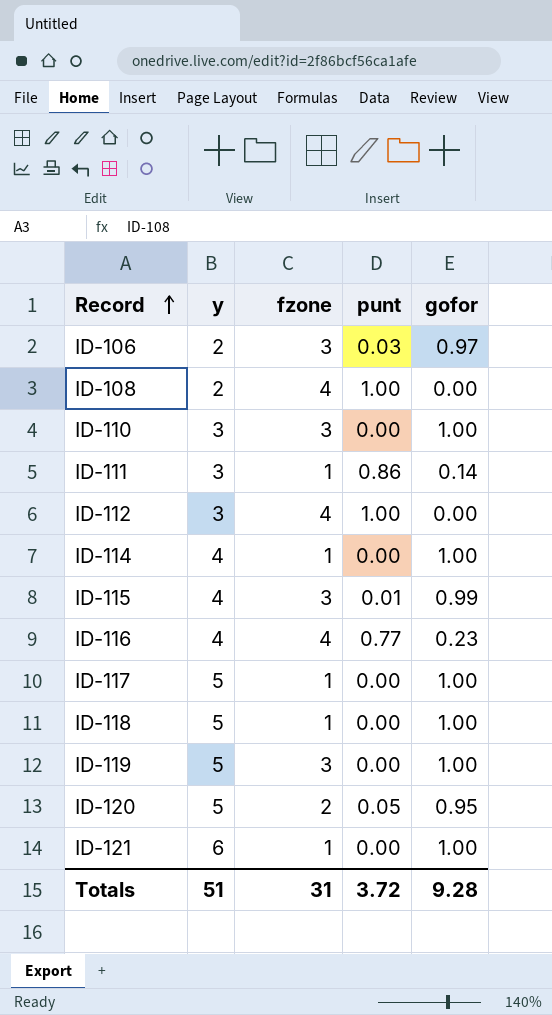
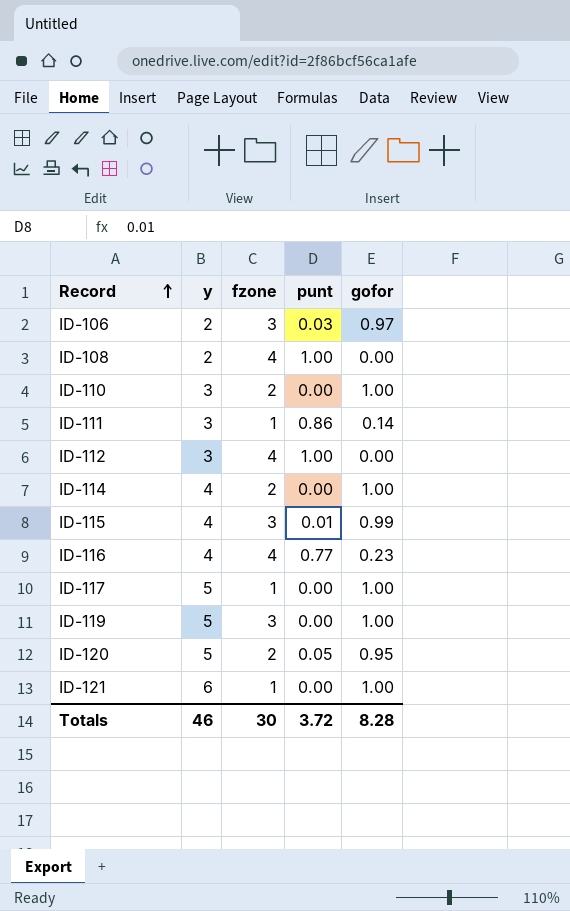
row ID-118: 5 | 1 | 0.00 | 1.00 -> none
ID-110 | fzone: 3 -> 2
ID-114 | fzone: 1 -> 2
Totals | y: 51 -> 46
Totals | fzone: 31 -> 30
Totals | gofor: 9.28 -> 8.28

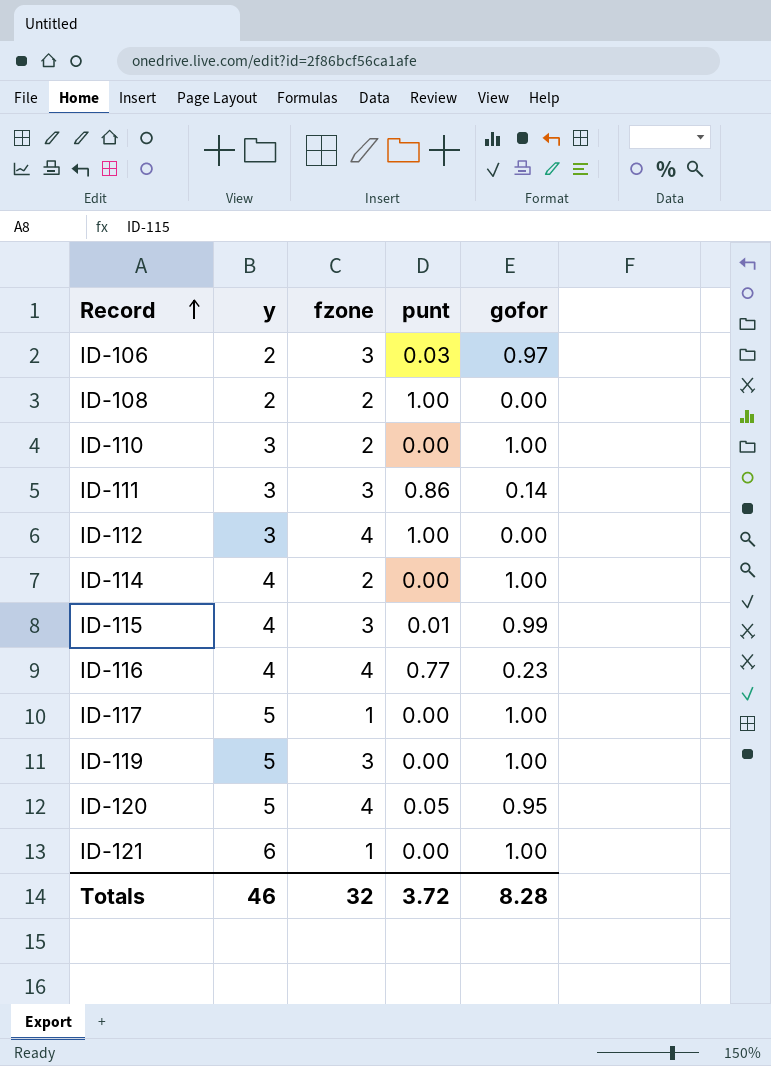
ID-108 | fzone: 4 -> 2
ID-111 | fzone: 1 -> 3
ID-120 | fzone: 2 -> 4
Totals | fzone: 30 -> 32

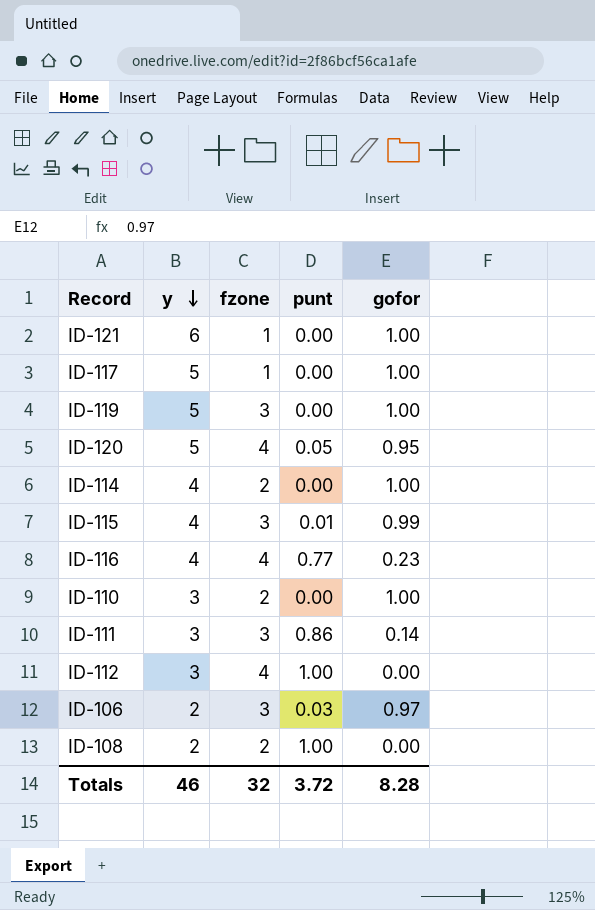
row order: Record ascending -> y descending

